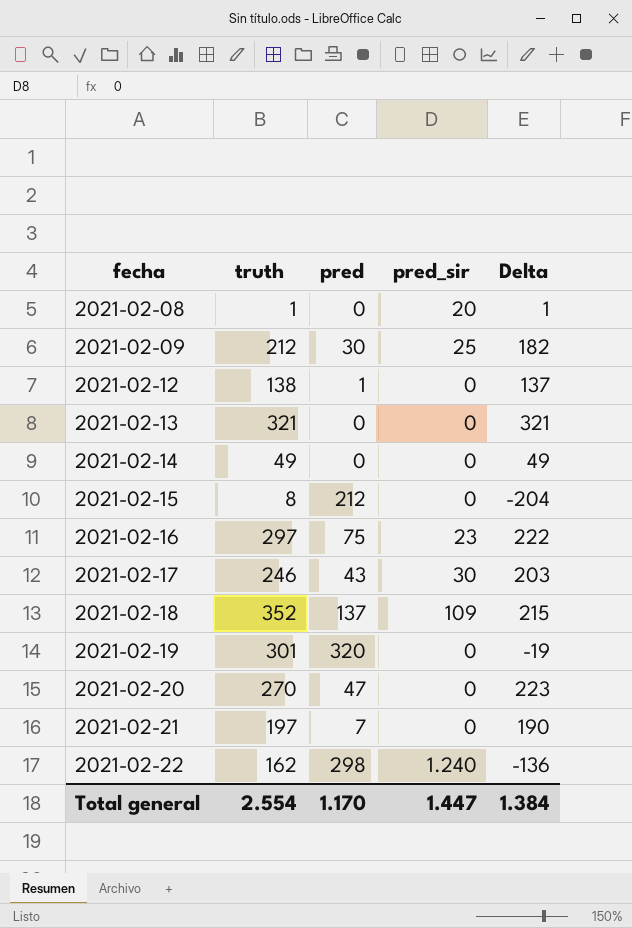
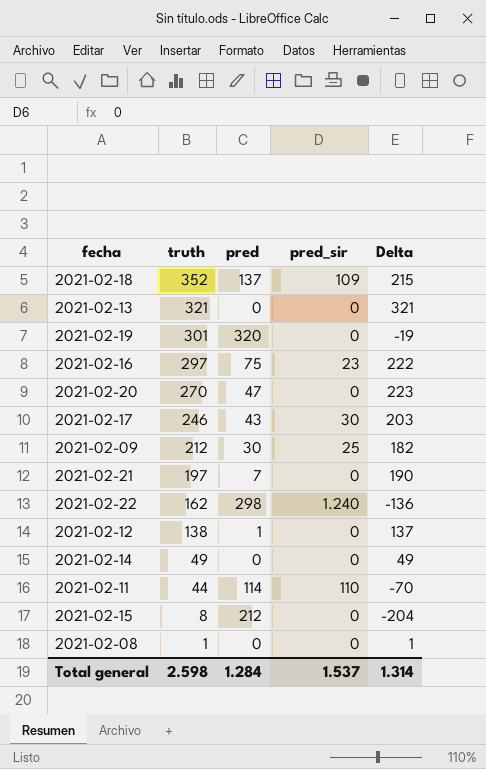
row order: fecha ascending -> truth descending
row 2021-02-11: none -> 44 | 114 | 110 | -70
2021-02-08 | pred_sir: 20 -> 0
Total general | truth: 2.554 -> 2.598
Total general | pred: 1.170 -> 1.284
Total general | pred_sir: 1.447 -> 1.537
Total general | Delta: 1.384 -> 1.314

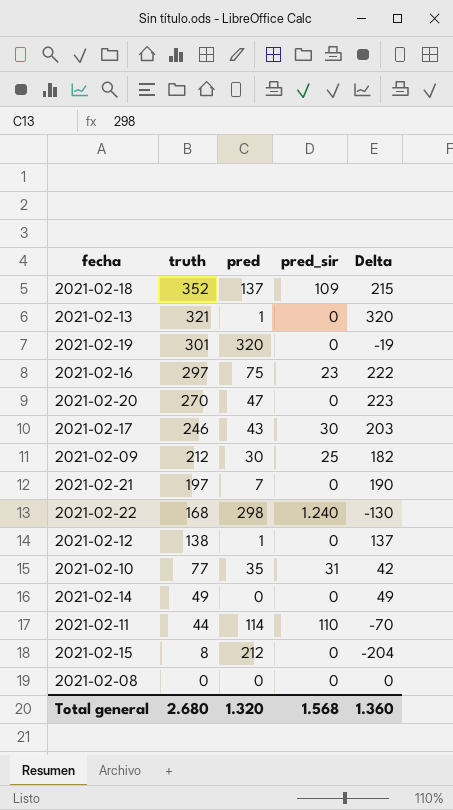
2021-02-13 | pred: 0 -> 1
2021-02-13 | Delta: 321 -> 320
2021-02-22 | truth: 162 -> 168
2021-02-22 | Delta: -136 -> -130
row 2021-02-10: none -> 77 | 35 | 31 | 42
2021-02-08 | truth: 1 -> 0
2021-02-08 | Delta: 1 -> 0
Total general | truth: 2.598 -> 2.680
Total general | pred: 1.284 -> 1.320
Total general | pred_sir: 1.537 -> 1.568
Total general | Delta: 1.314 -> 1.360

